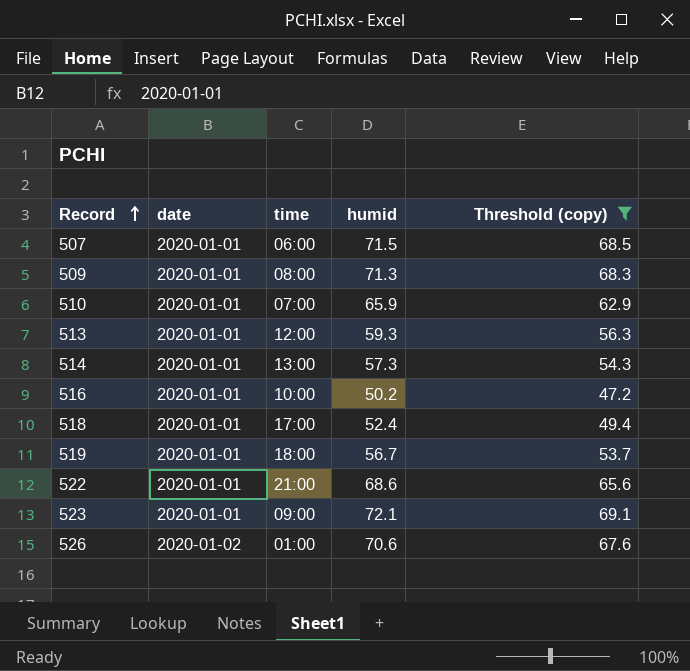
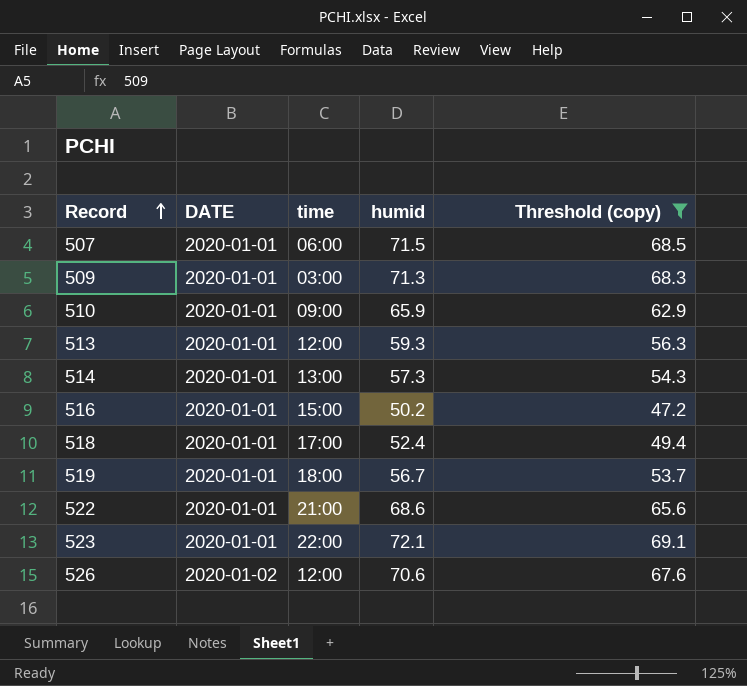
column name: date -> DATE
509 | time: 08:00 -> 03:00
510 | time: 07:00 -> 09:00
516 | time: 10:00 -> 15:00
523 | time: 09:00 -> 22:00
526 | time: 01:00 -> 12:00

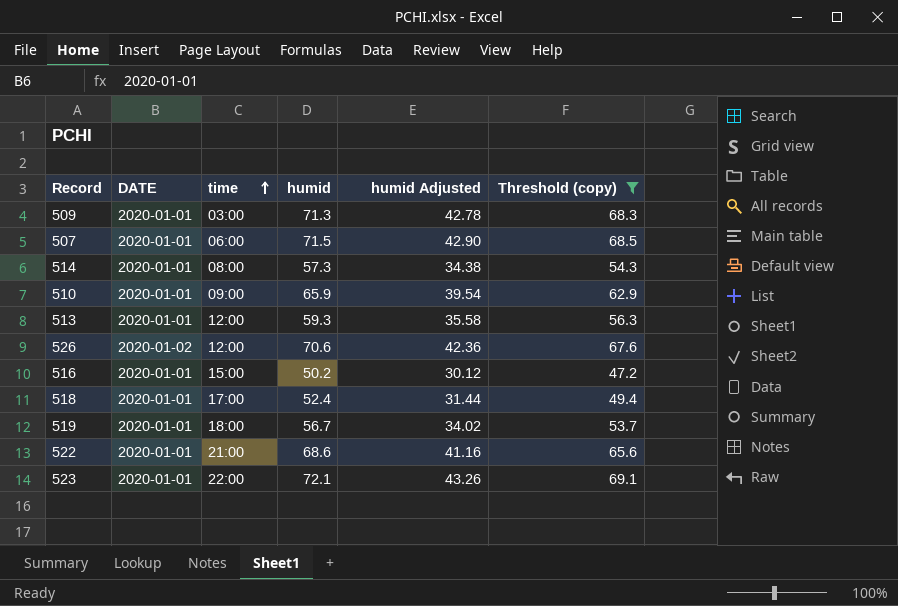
row order: Record ascending -> time ascending
column humid Adjusted | formula: none -> [humid] * 0.6
514 | time: 13:00 -> 08:00

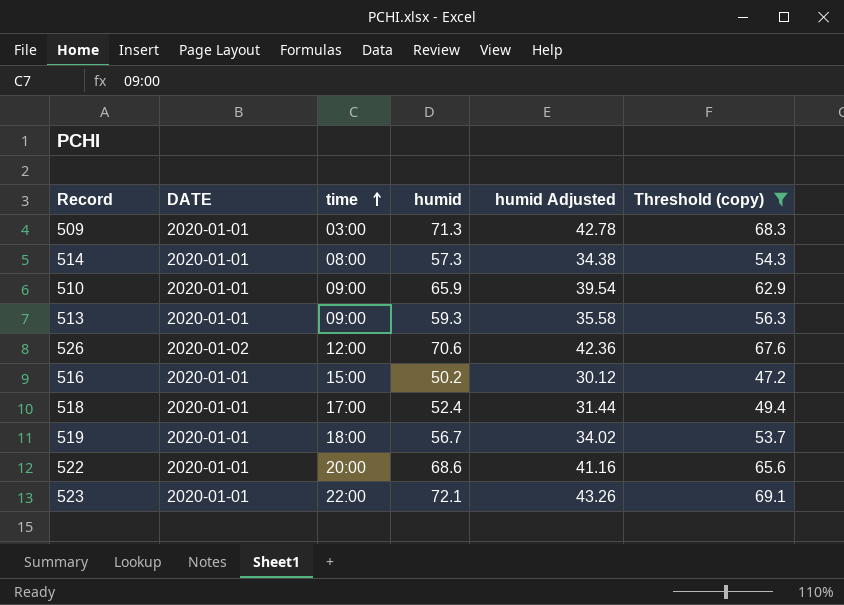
row 507: 2020-01-01 | 06:00 | 71.5 | 42.90 | 68.5 -> none
513 | time: 12:00 -> 09:00
522 | time: 21:00 -> 20:00

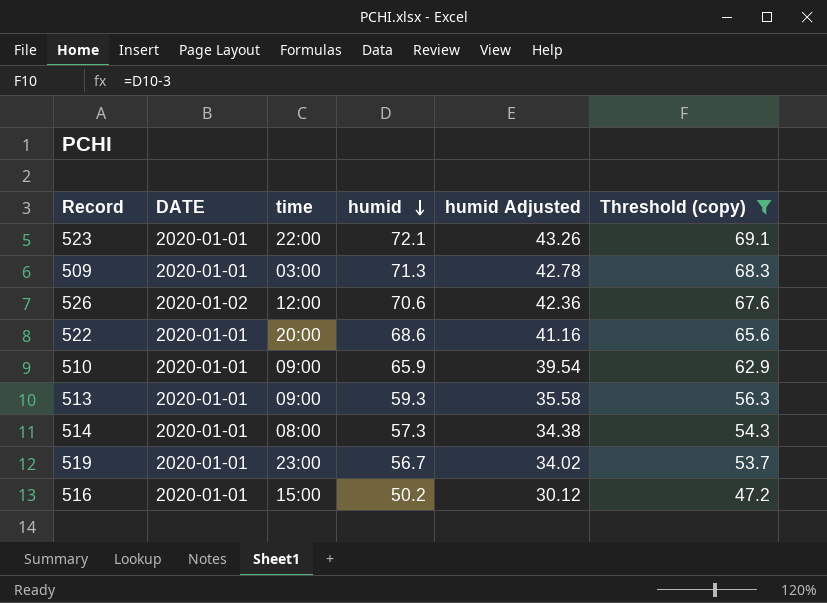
row order: time ascending -> humid descending
row 518: 2020-01-01 | 17:00 | 52.4 | 31.44 | 49.4 -> none
519 | time: 18:00 -> 23:00

